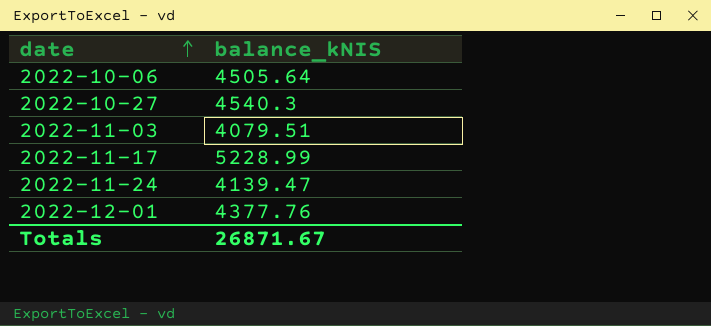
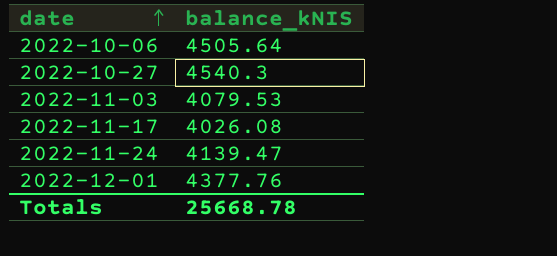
2022-11-03 | balance_kNIS: 4079.51 -> 4079.53
2022-11-17 | balance_kNIS: 5228.99 -> 4026.08
Totals | balance_kNIS: 26871.67 -> 25668.78

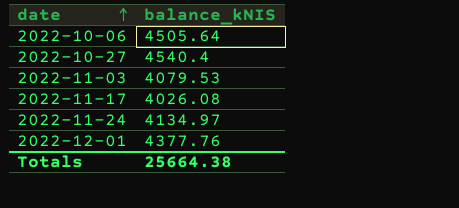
2022-10-27 | balance_kNIS: 4540.3 -> 4540.4
2022-11-24 | balance_kNIS: 4139.47 -> 4134.97
Totals | balance_kNIS: 25668.78 -> 25664.38

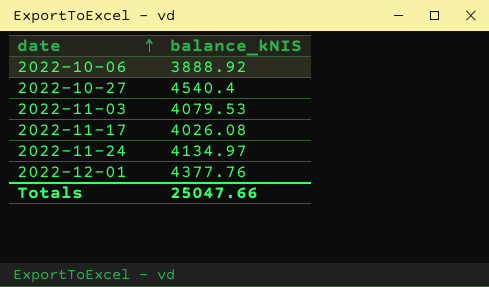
2022-10-06 | balance_kNIS: 4505.64 -> 3888.92
Totals | balance_kNIS: 25664.38 -> 25047.66

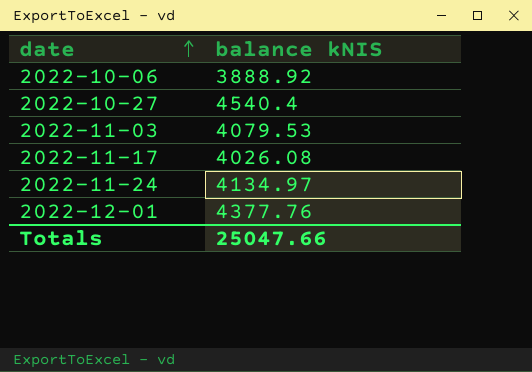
column name: balance_kNIS -> balance kNIS

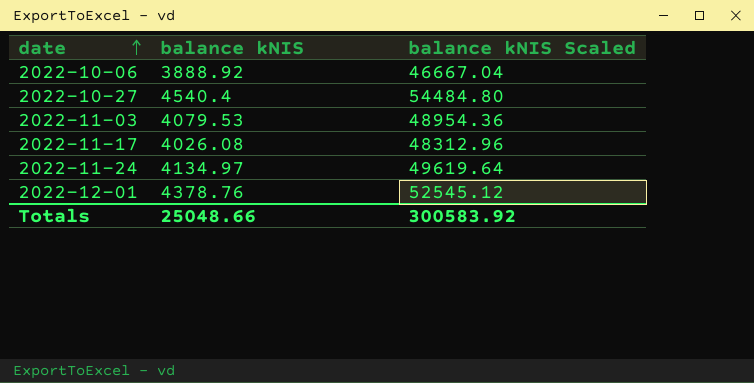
column balance kNIS Scaled | formula: none -> [balance kNIS] * 12
2022-12-01 | balance kNIS: 4377.76 -> 4378.76
Totals | balance kNIS: 25047.66 -> 25048.66

